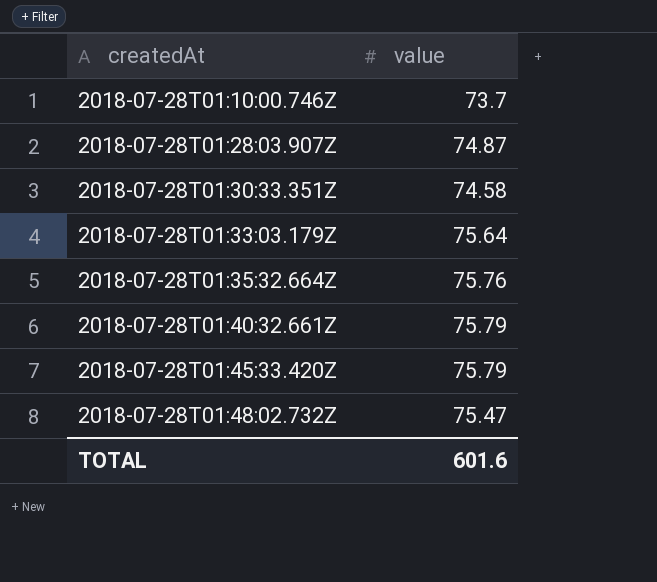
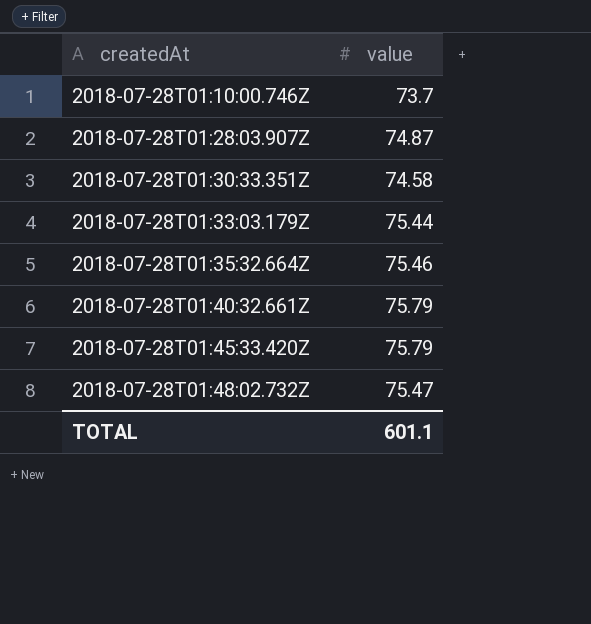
2018-07-28T01:33:03.179Z | value: 75.64 -> 75.44
2018-07-28T01:35:32.664Z | value: 75.76 -> 75.46
TOTAL | value: 601.6 -> 601.1

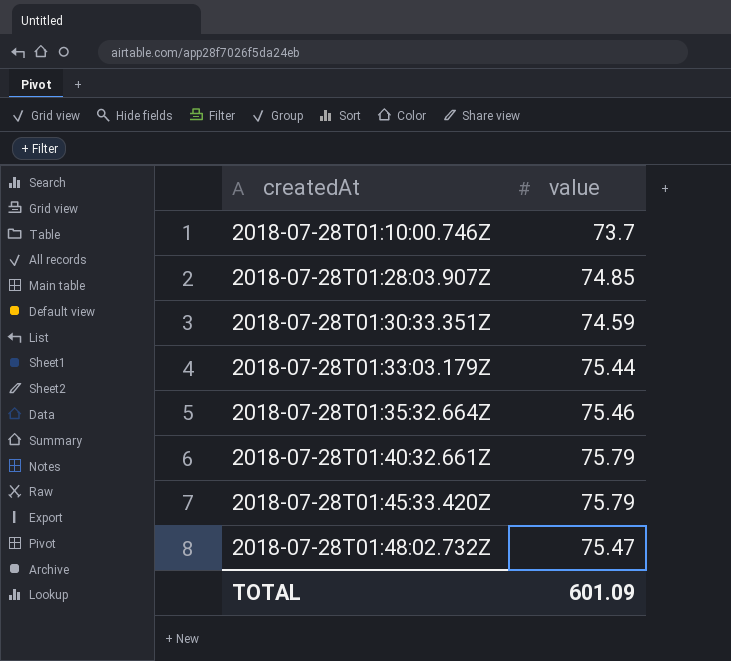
2018-07-28T01:28:03.907Z | value: 74.87 -> 74.85
2018-07-28T01:30:33.351Z | value: 74.58 -> 74.59
TOTAL | value: 601.1 -> 601.09

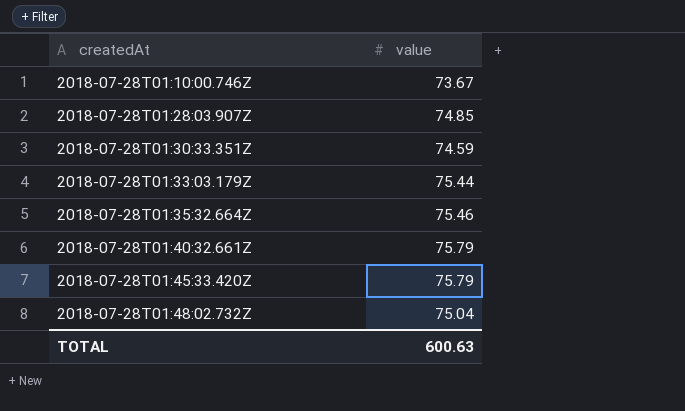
2018-07-28T01:10:00.746Z | value: 73.7 -> 73.67
2018-07-28T01:48:02.732Z | value: 75.47 -> 75.04
TOTAL | value: 601.09 -> 600.63

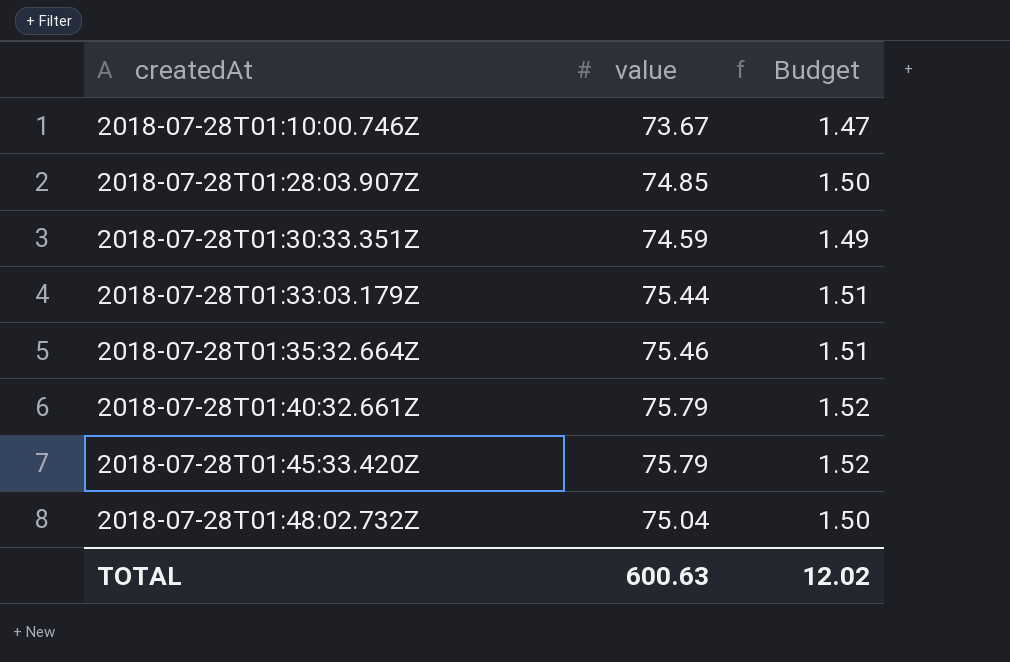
column Budget | formula: none -> [value] * 0.02

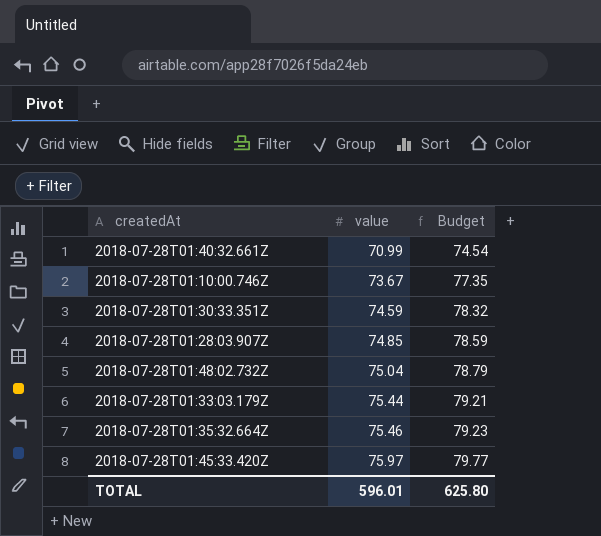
row order: createdAt ascending -> value ascending
column Budget | formula: [value] * 0.02 -> [value] * 1.05
2018-07-28T01:40:32.661Z | value: 75.79 -> 70.99
2018-07-28T01:45:33.420Z | value: 75.79 -> 75.97
TOTAL | value: 600.63 -> 596.01
TOTAL | Budget: 12.02 -> 625.80

